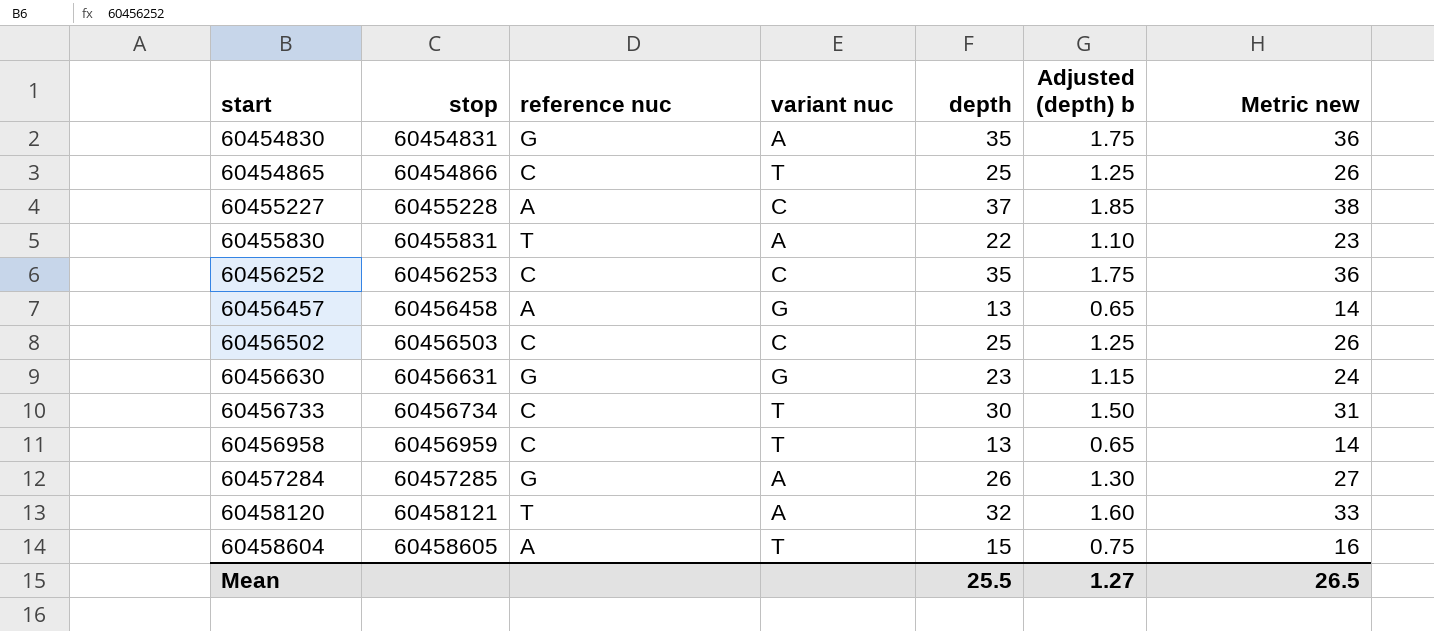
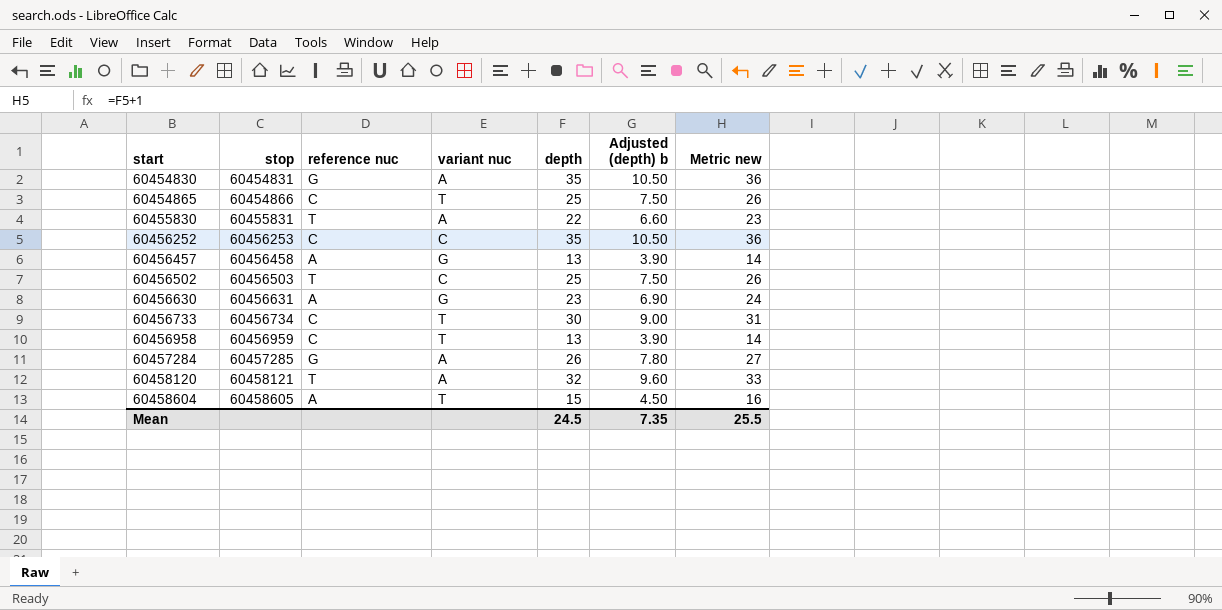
column Adjusted (depth) b | formula: [depth] * 0.05 -> [depth] * 0.3
row 60455227: 60455228 | A | C | 37 | 1.85 | 38 -> none
60456502 | reference nuc: C -> T
60456630 | reference nuc: G -> A
Mean | depth: 25.5 -> 24.5
Mean | Adjusted (depth) b: 1.27 -> 7.35
Mean | Metric new: 26.5 -> 25.5

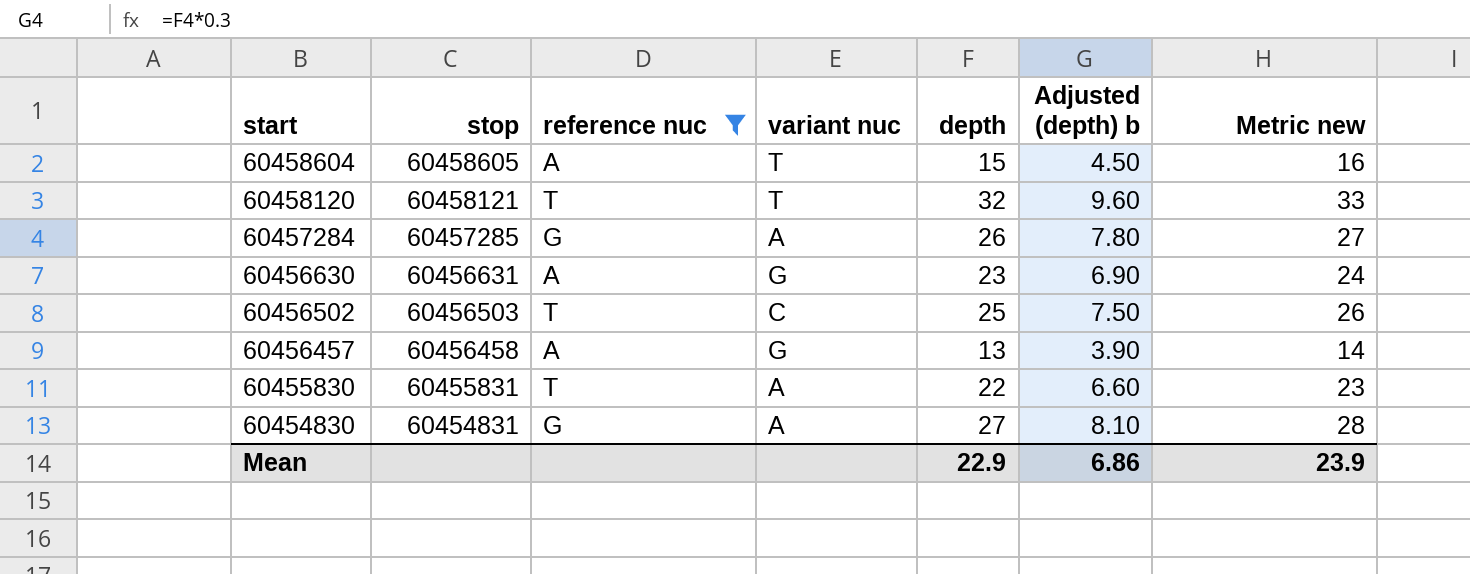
filter: none -> reference nuc != C
row order: start ascending -> start descending
60458120 | variant nuc: A -> T
60454830 | depth: 35 -> 27
60454830 | Adjusted (depth) b: 10.50 -> 8.10
60454830 | Metric new: 36 -> 28
Mean | depth: 24.5 -> 22.9
Mean | Adjusted (depth) b: 7.35 -> 6.86
Mean | Metric new: 25.5 -> 23.9

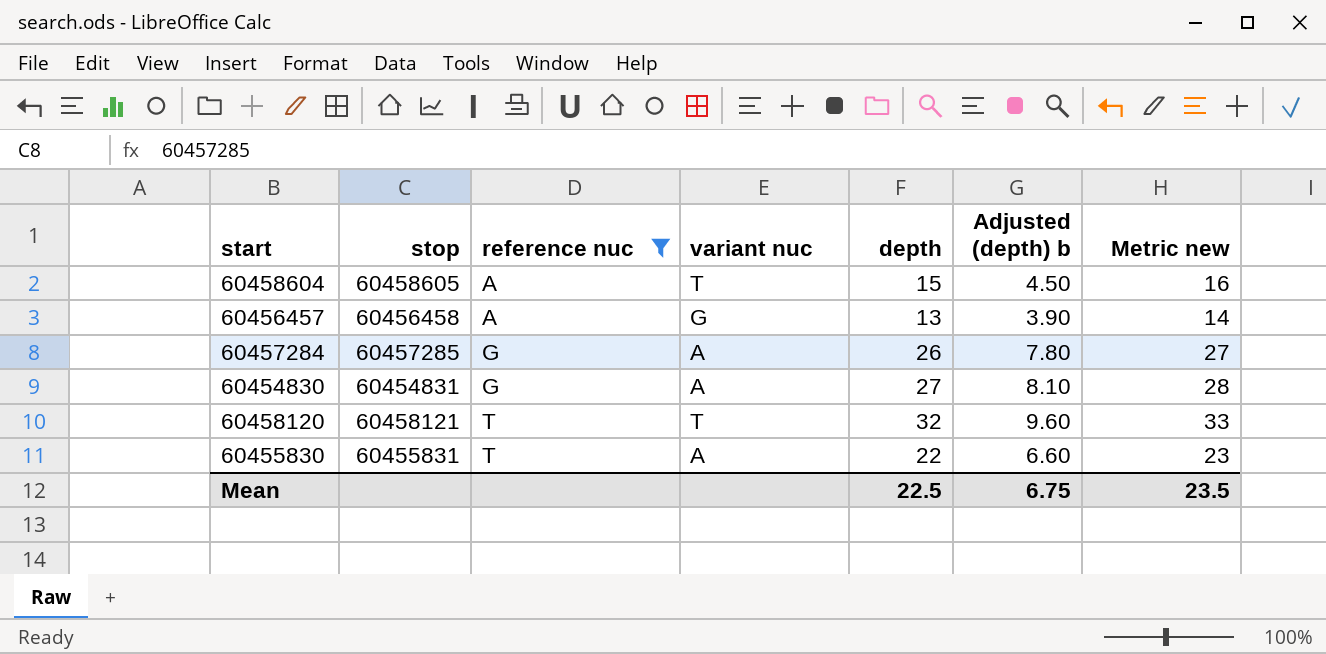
row order: start descending -> reference nuc ascending
row 60456630: 60456631 | A | G | 23 | 6.90 | 24 -> none
row 60456502: 60456503 | T | C | 25 | 7.50 | 26 -> none
Mean | depth: 22.9 -> 22.5
Mean | Adjusted (depth) b: 6.86 -> 6.75
Mean | Metric new: 23.9 -> 23.5

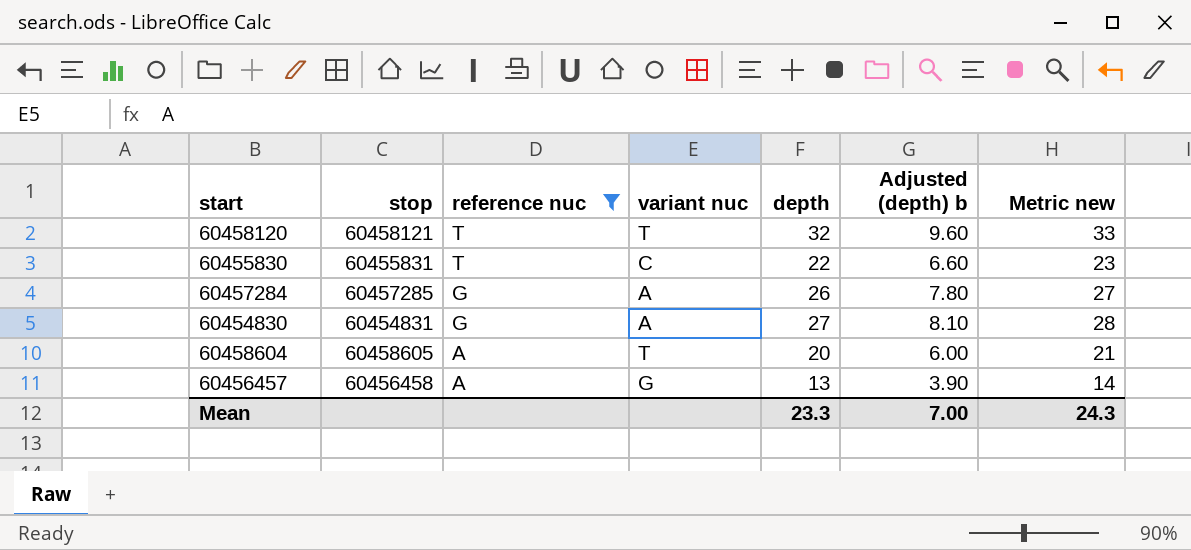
row order: reference nuc ascending -> reference nuc descending
60455830 | variant nuc: A -> C
60458604 | depth: 15 -> 20
60458604 | Adjusted (depth) b: 4.50 -> 6.00
60458604 | Metric new: 16 -> 21
Mean | depth: 22.5 -> 23.3
Mean | Adjusted (depth) b: 6.75 -> 7.00
Mean | Metric new: 23.5 -> 24.3

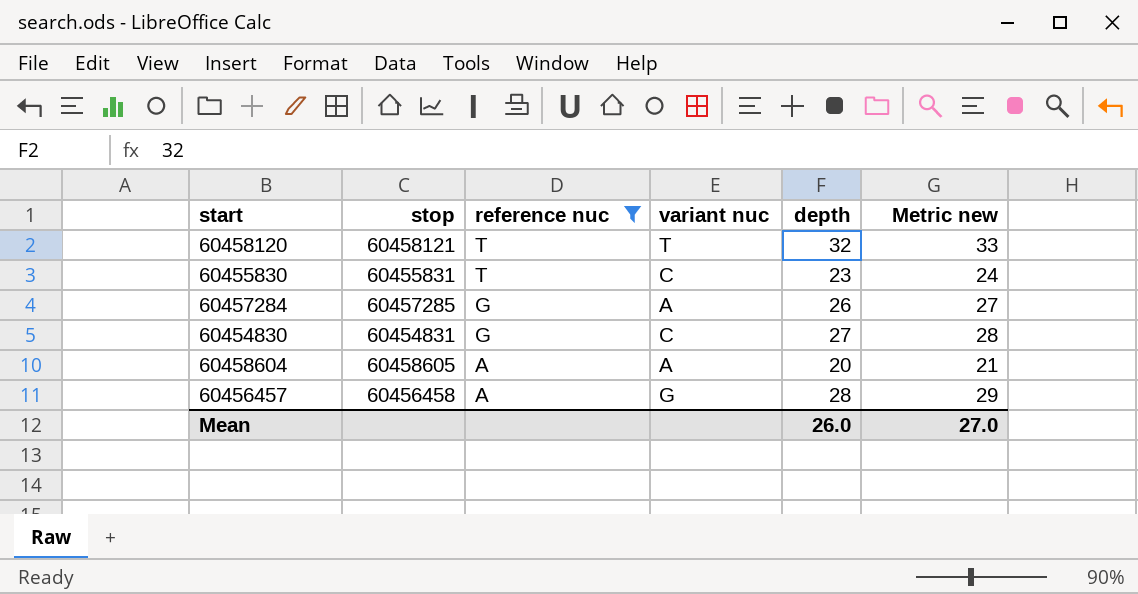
column Adjusted (depth) b | formula: [depth] * 0.3 -> none
60455830 | depth: 22 -> 23
60455830 | Metric new: 23 -> 24
60454830 | variant nuc: A -> C
60458604 | variant nuc: T -> A
60456457 | depth: 13 -> 28
60456457 | Metric new: 14 -> 29
Mean | depth: 23.3 -> 26.0
Mean | Metric new: 24.3 -> 27.0

